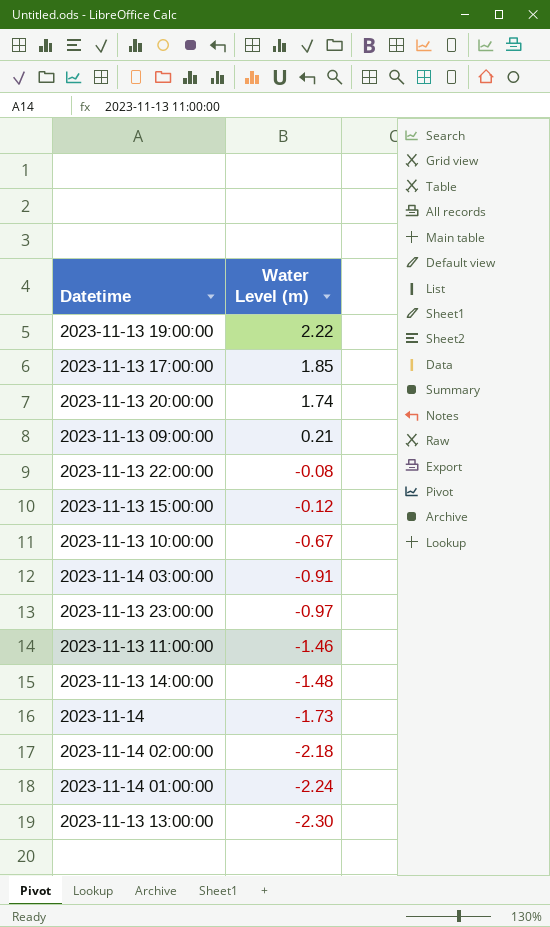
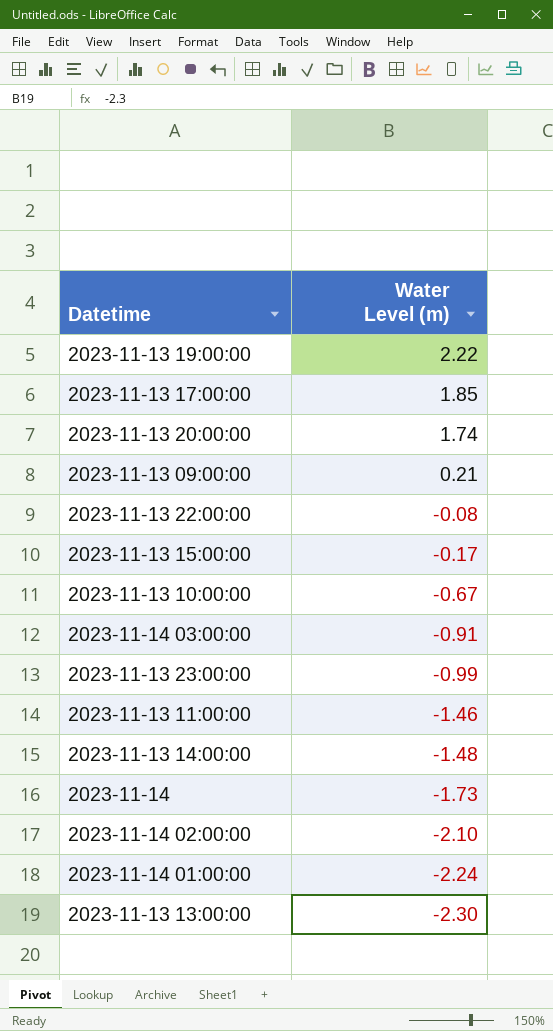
2023-11-13 15:00:00 | Water Level (m): -0.12 -> -0.17
2023-11-13 23:00:00 | Water Level (m): -0.97 -> -0.99
2023-11-14 02:00:00 | Water Level (m): -2.18 -> -2.10

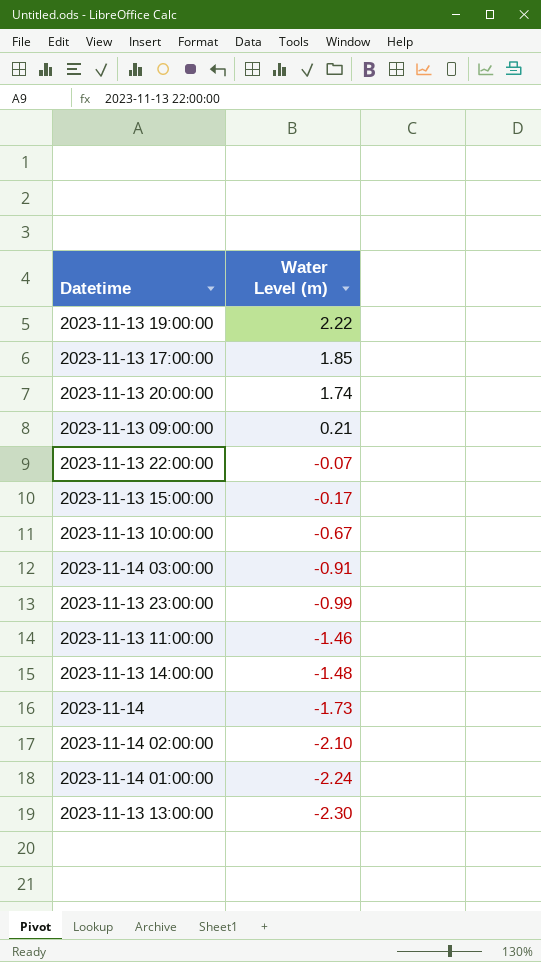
2023-11-13 22:00:00 | Water Level (m): -0.08 -> -0.07

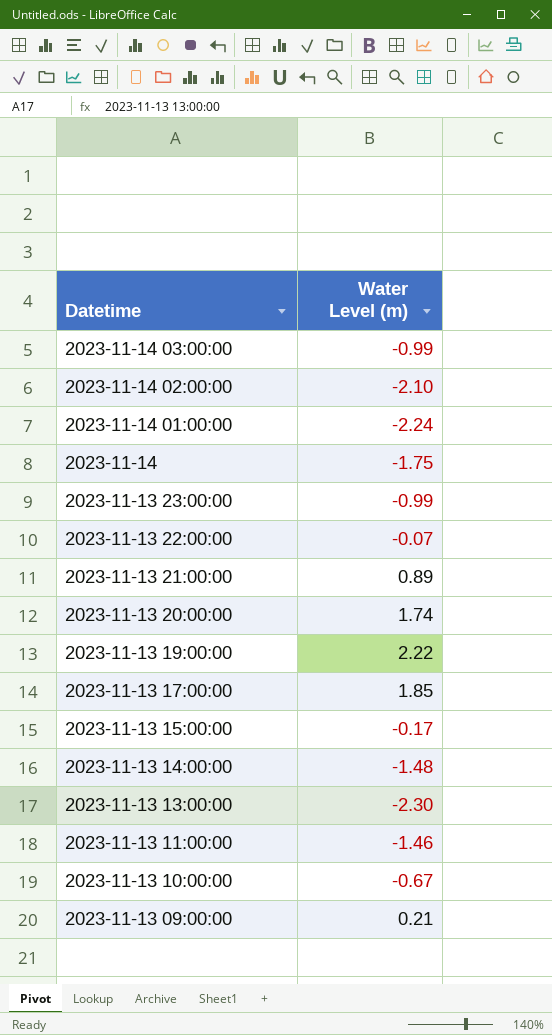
row order: Water Level (m) descending -> Datetime descending
2023-11-14 03:00:00 | Water Level (m): -0.91 -> -0.99
2023-11-14 | Water Level (m): -1.73 -> -1.75
row 2023-11-13 21:00:00: none -> 0.89

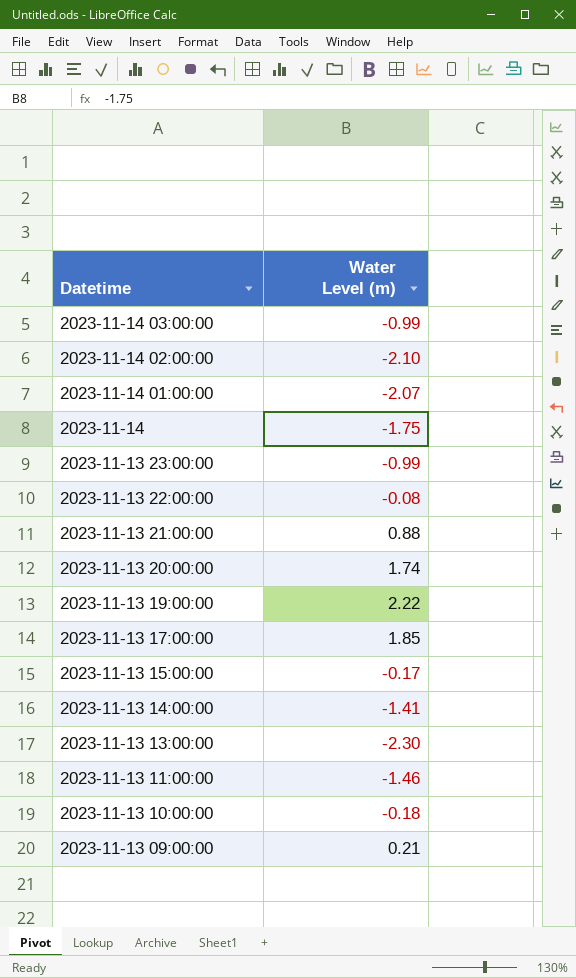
2023-11-14 01:00:00 | Water Level (m): -2.24 -> -2.07
2023-11-13 22:00:00 | Water Level (m): -0.07 -> -0.08
2023-11-13 21:00:00 | Water Level (m): 0.89 -> 0.88
2023-11-13 14:00:00 | Water Level (m): -1.48 -> -1.41
2023-11-13 10:00:00 | Water Level (m): -0.67 -> -0.18

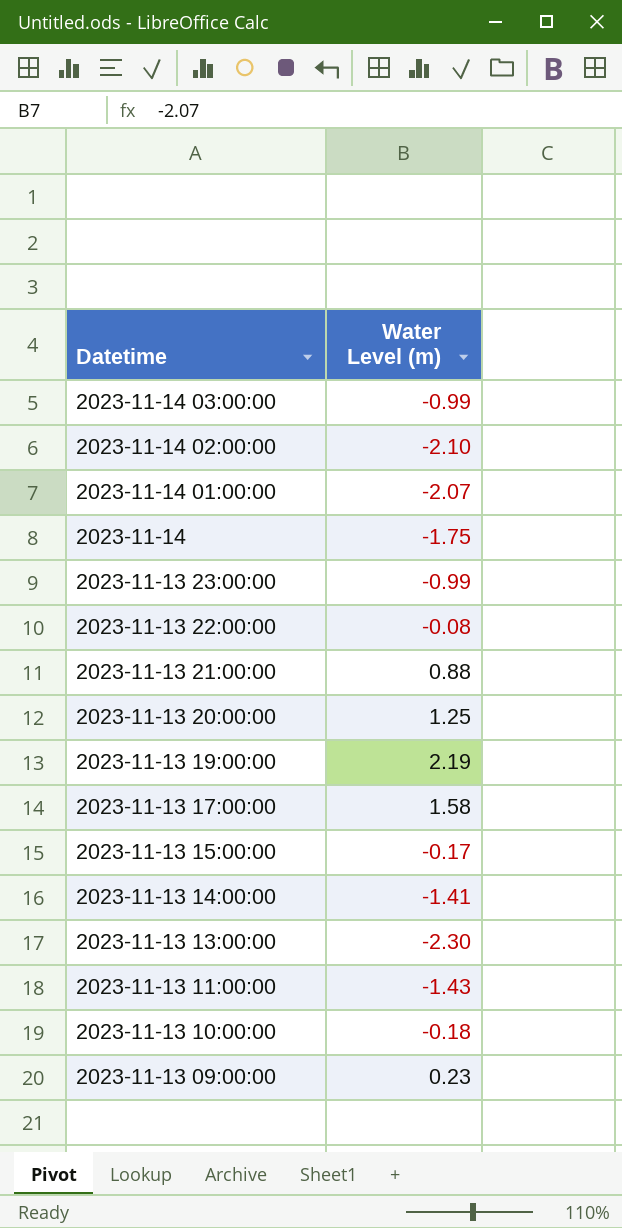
2023-11-13 20:00:00 | Water Level (m): 1.74 -> 1.25
2023-11-13 19:00:00 | Water Level (m): 2.22 -> 2.19
2023-11-13 17:00:00 | Water Level (m): 1.85 -> 1.58
2023-11-13 11:00:00 | Water Level (m): -1.46 -> -1.43
2023-11-13 09:00:00 | Water Level (m): 0.21 -> 0.23

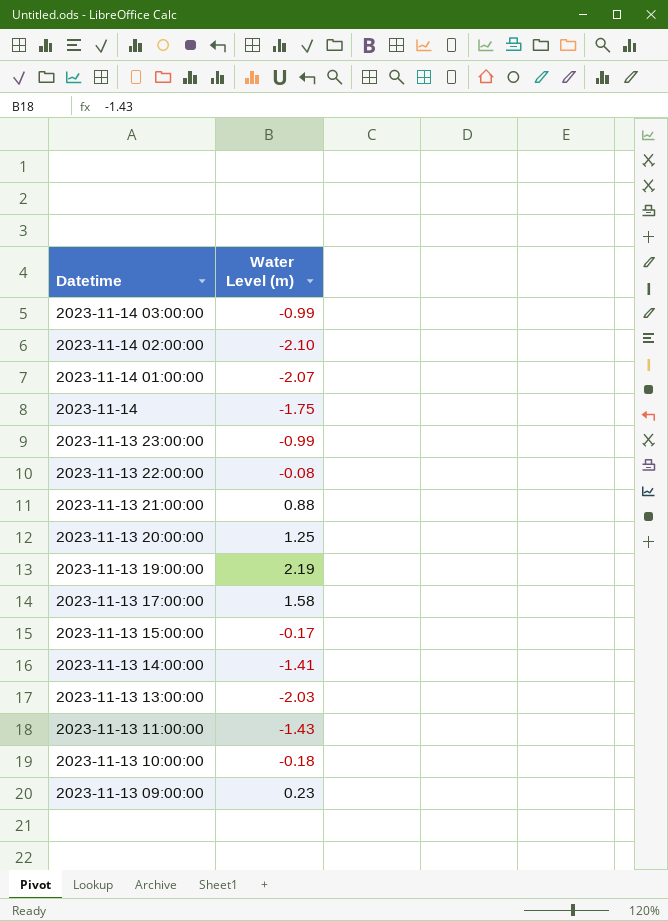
2023-11-13 13:00:00 | Water Level (m): -2.30 -> -2.03

